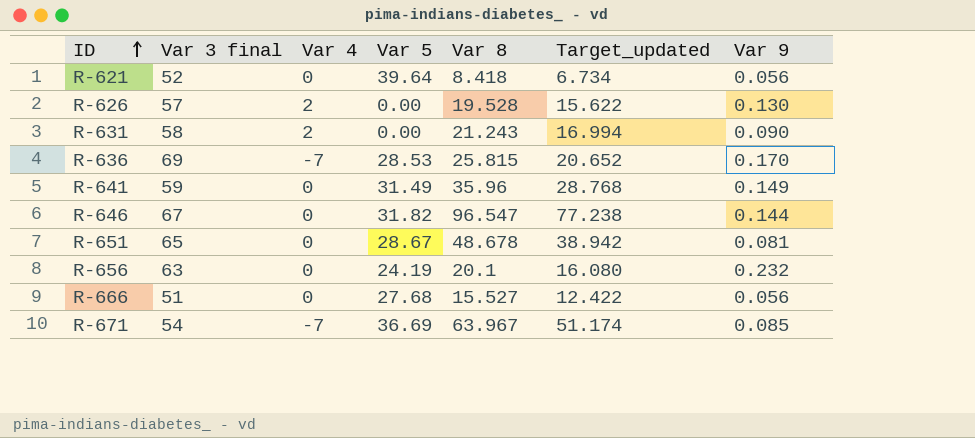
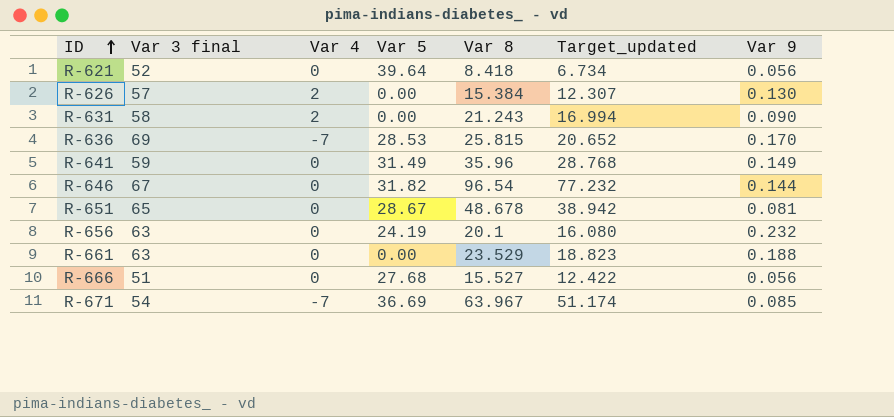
R-626 | Var 8: 19.528 -> 15.384
R-626 | Target_updated: 15.622 -> 12.307
R-646 | Var 8: 96.547 -> 96.54
R-646 | Target_updated: 77.238 -> 77.232
row R-661: none -> 63 | 0 | 0.00 | 23.529 | 18.823 | 0.188

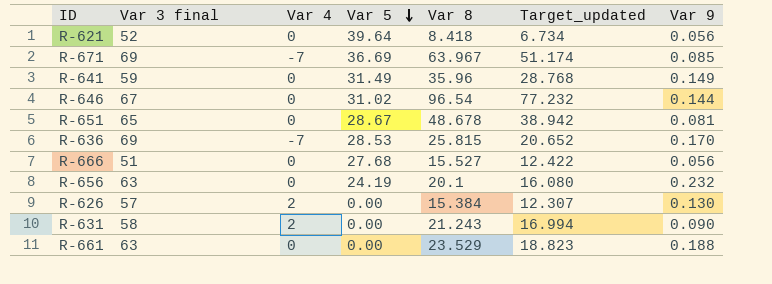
row order: ID ascending -> Var 5 descending
R-671 | Var 3 final: 54 -> 69
R-646 | Var 5: 31.82 -> 31.02

